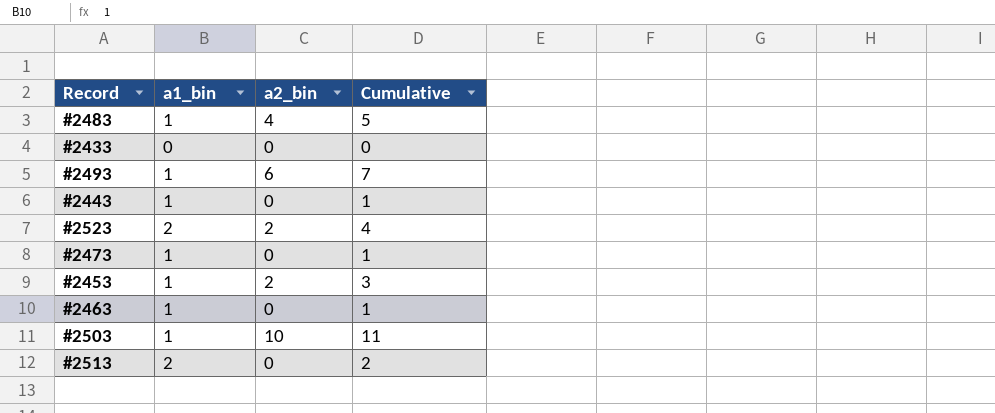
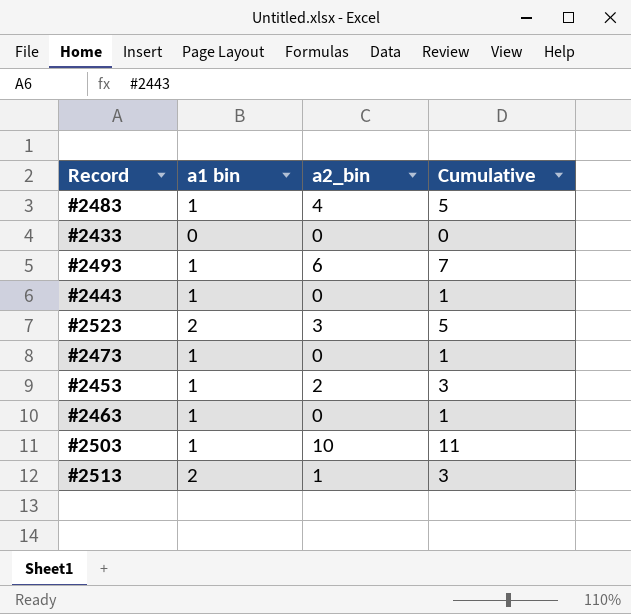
column name: a1_bin -> a1 bin
#2523 | a2_bin: 2 -> 3
#2523 | Cumulative: 4 -> 5
#2513 | a2_bin: 0 -> 1
#2513 | Cumulative: 2 -> 3

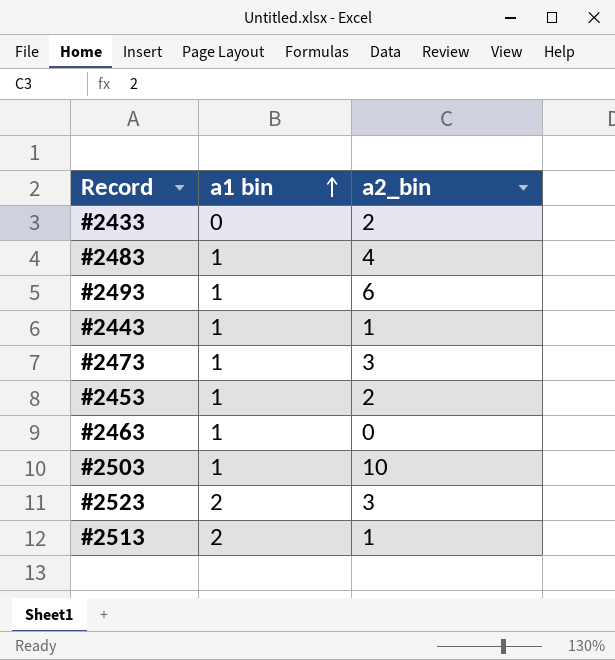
row order: none -> a1 bin ascending
column Cumulative | formula: [a1 bin] + [a2_bin] -> none
#2433 | a2_bin: 0 -> 2
#2443 | a2_bin: 0 -> 1
#2473 | a2_bin: 0 -> 3

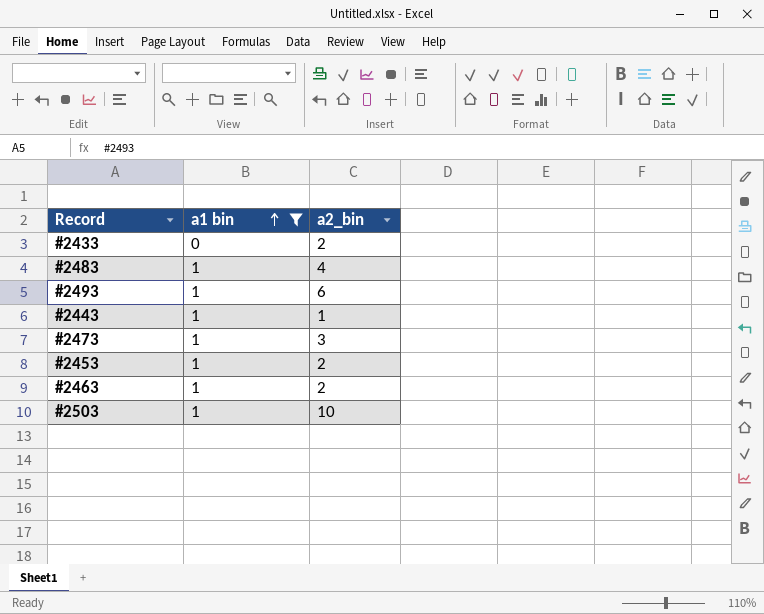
filter: none -> a1 bin != 2
#2463 | a2_bin: 0 -> 2

